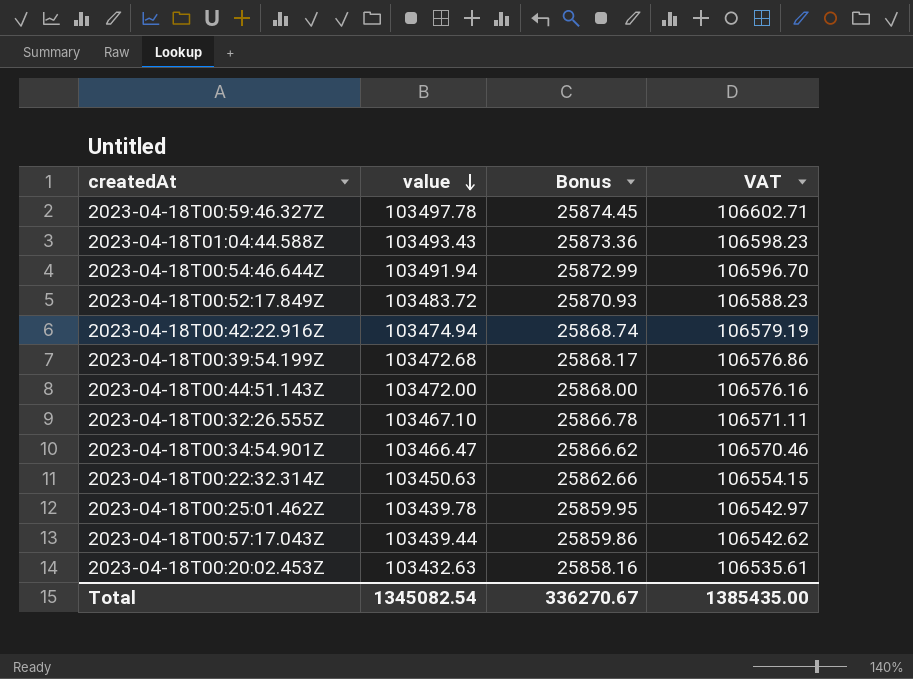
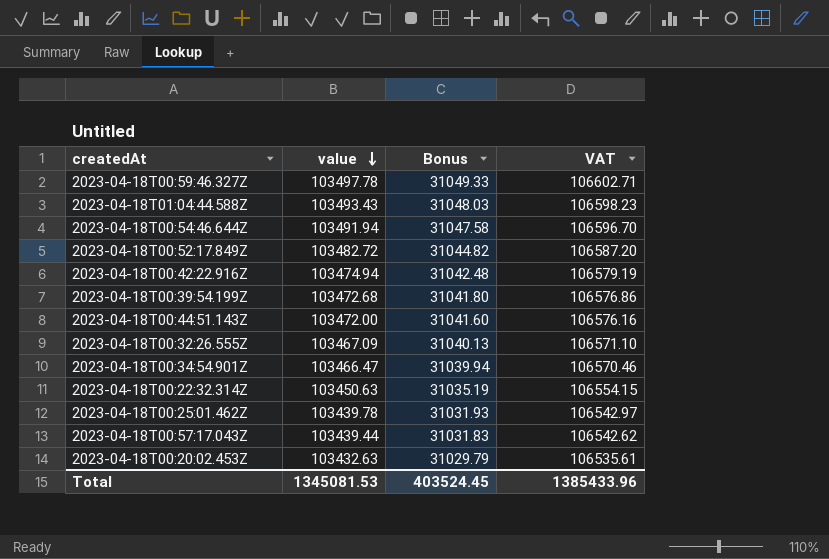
column Bonus | formula: [value] * 0.25 -> [value] * 0.3
2023-04-18T00:52:17.849Z | value: 103483.72 -> 103482.72
2023-04-18T00:52:17.849Z | VAT: 106588.23 -> 106587.20
2023-04-18T00:32:26.555Z | value: 103467.10 -> 103467.09
2023-04-18T00:32:26.555Z | VAT: 106571.11 -> 106571.10
Total | value: 1345082.54 -> 1345081.53
Total | Bonus: 336270.67 -> 403524.45
Total | VAT: 1385435.00 -> 1385433.96

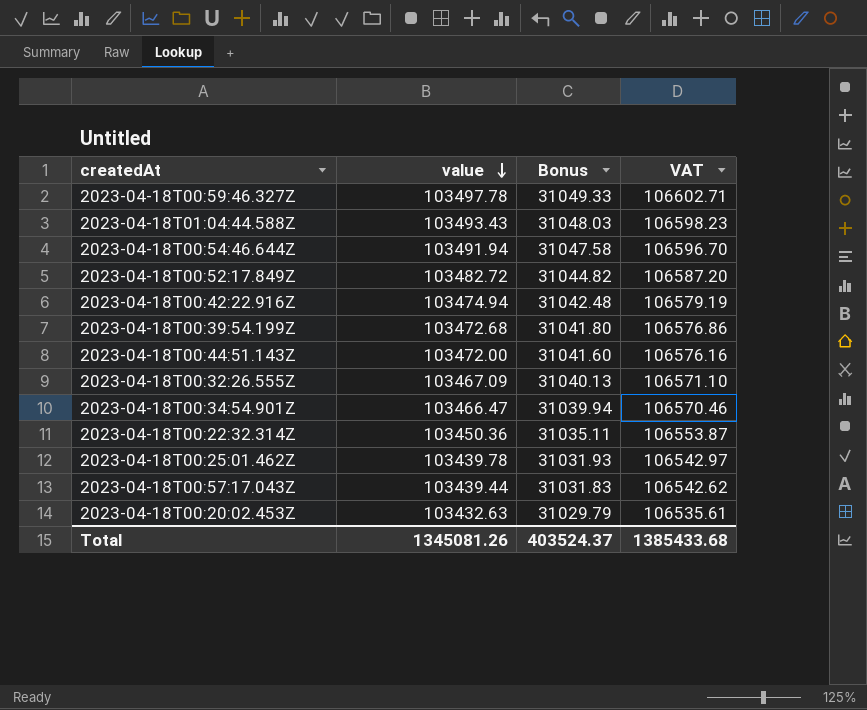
2023-04-18T00:22:32.314Z | value: 103450.63 -> 103450.36
2023-04-18T00:22:32.314Z | Bonus: 31035.19 -> 31035.11
2023-04-18T00:22:32.314Z | VAT: 106554.15 -> 106553.87
Total | value: 1345081.53 -> 1345081.26
Total | Bonus: 403524.45 -> 403524.37
Total | VAT: 1385433.96 -> 1385433.68

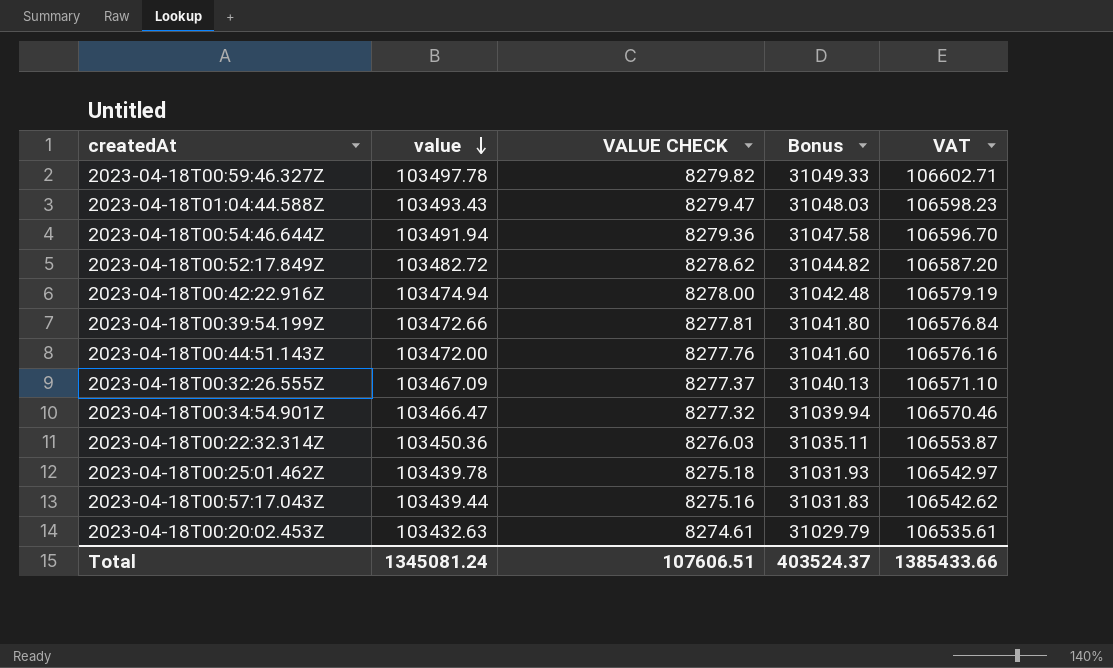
column VALUE CHECK | formula: none -> [value] * 0.08
2023-04-18T00:39:54.199Z | value: 103472.68 -> 103472.66
2023-04-18T00:39:54.199Z | VAT: 106576.86 -> 106576.84
Total | value: 1345081.26 -> 1345081.24
Total | VAT: 1385433.68 -> 1385433.66

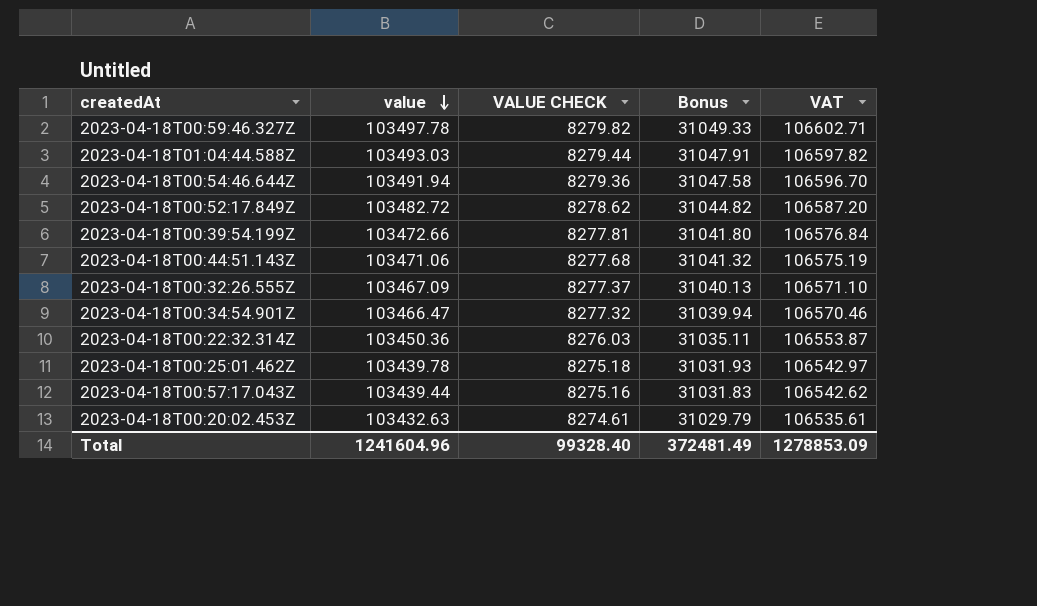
row 2023-04-18T00:42:22.916Z: 103474.94 | 8278.00 | 31042.48 | 106579.19 -> none
2023-04-18T01:04:44.588Z | value: 103493.43 -> 103493.03
2023-04-18T01:04:44.588Z | VALUE CHECK: 8279.47 -> 8279.44
2023-04-18T01:04:44.588Z | Bonus: 31048.03 -> 31047.91
2023-04-18T01:04:44.588Z | VAT: 106598.23 -> 106597.82
2023-04-18T00:44:51.143Z | value: 103472.00 -> 103471.06
2023-04-18T00:44:51.143Z | VALUE CHECK: 8277.76 -> 8277.68
2023-04-18T00:44:51.143Z | Bonus: 31041.60 -> 31041.32
2023-04-18T00:44:51.143Z | VAT: 106576.16 -> 106575.19
Total | value: 1345081.24 -> 1241604.96
Total | VALUE CHECK: 107606.51 -> 99328.40
Total | Bonus: 403524.37 -> 372481.49
Total | VAT: 1385433.66 -> 1278853.09

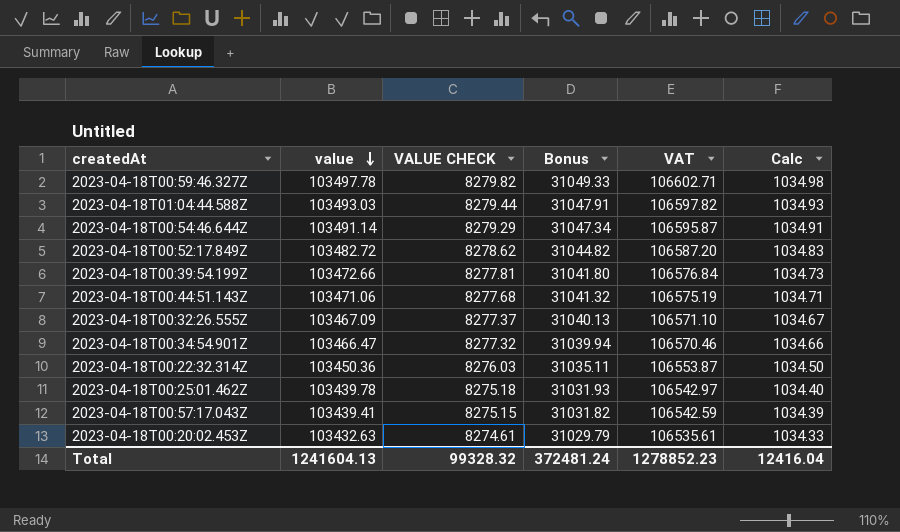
column Calc | formula: none -> [value] * 0.01
2023-04-18T00:54:46.644Z | value: 103491.94 -> 103491.14
2023-04-18T00:54:46.644Z | VALUE CHECK: 8279.36 -> 8279.29
2023-04-18T00:54:46.644Z | Bonus: 31047.58 -> 31047.34
2023-04-18T00:54:46.644Z | VAT: 106596.70 -> 106595.87
2023-04-18T00:57:17.043Z | value: 103439.44 -> 103439.41
2023-04-18T00:57:17.043Z | VALUE CHECK: 8275.16 -> 8275.15
2023-04-18T00:57:17.043Z | Bonus: 31031.83 -> 31031.82
2023-04-18T00:57:17.043Z | VAT: 106542.62 -> 106542.59
Total | value: 1241604.96 -> 1241604.13
Total | VALUE CHECK: 99328.40 -> 99328.32
Total | Bonus: 372481.49 -> 372481.24
Total | VAT: 1278853.09 -> 1278852.23

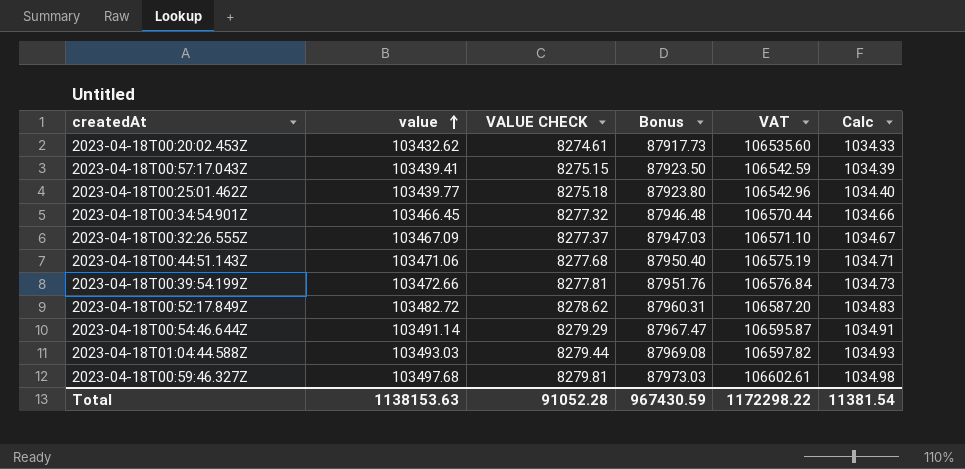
row order: value descending -> value ascending
column Bonus | formula: [value] * 0.3 -> [value] * 0.85
row 2023-04-18T00:22:32.314Z: 103450.36 | 8276.03 | 31035.11 | 106553.87 | 1034.50 -> none
2023-04-18T00:20:02.453Z | value: 103432.63 -> 103432.62
2023-04-18T00:20:02.453Z | VAT: 106535.61 -> 106535.60
2023-04-18T00:25:01.462Z | value: 103439.78 -> 103439.77
2023-04-18T00:25:01.462Z | VAT: 106542.97 -> 106542.96
2023-04-18T00:34:54.901Z | value: 103466.47 -> 103466.45
2023-04-18T00:34:54.901Z | VAT: 106570.46 -> 106570.44
2023-04-18T00:59:46.327Z | value: 103497.78 -> 103497.68
2023-04-18T00:59:46.327Z | VALUE CHECK: 8279.82 -> 8279.81
2023-04-18T00:59:46.327Z | VAT: 106602.71 -> 106602.61
Total | value: 1241604.13 -> 1138153.63
Total | VALUE CHECK: 99328.32 -> 91052.28
Total | Bonus: 372481.24 -> 967430.59
Total | VAT: 1278852.23 -> 1172298.22
Total | Calc: 12416.04 -> 11381.54

